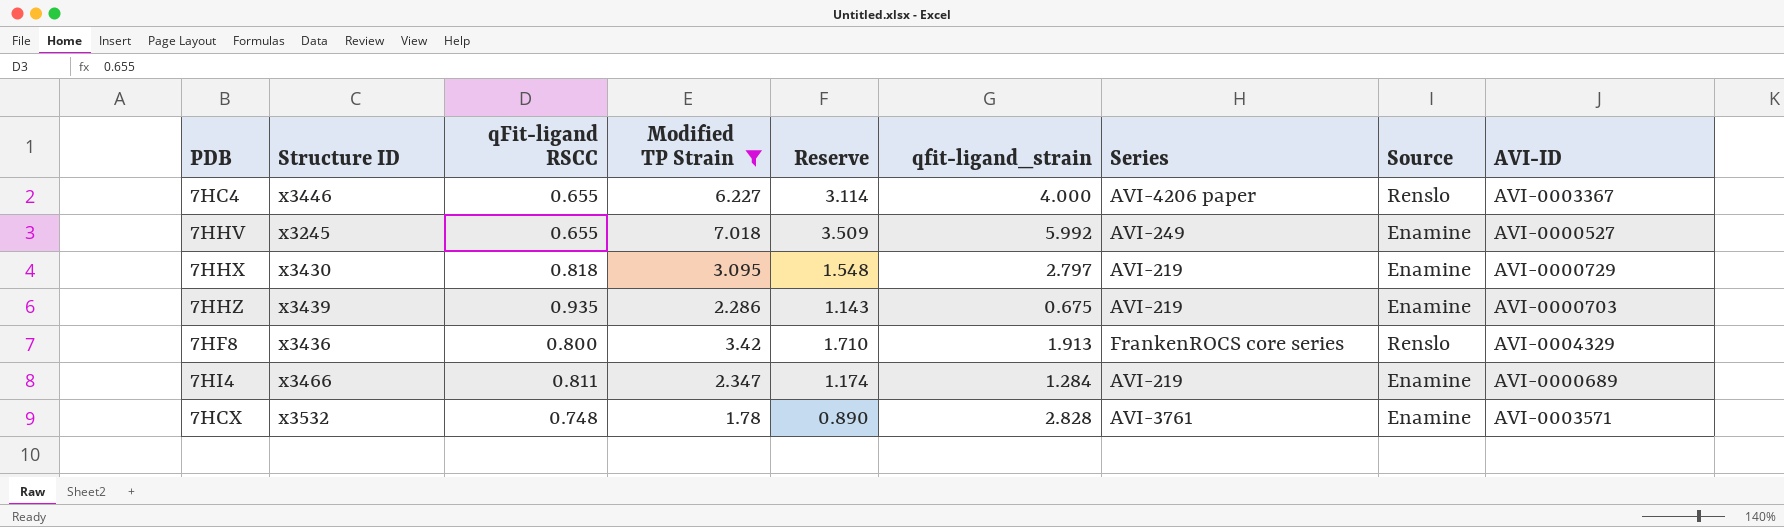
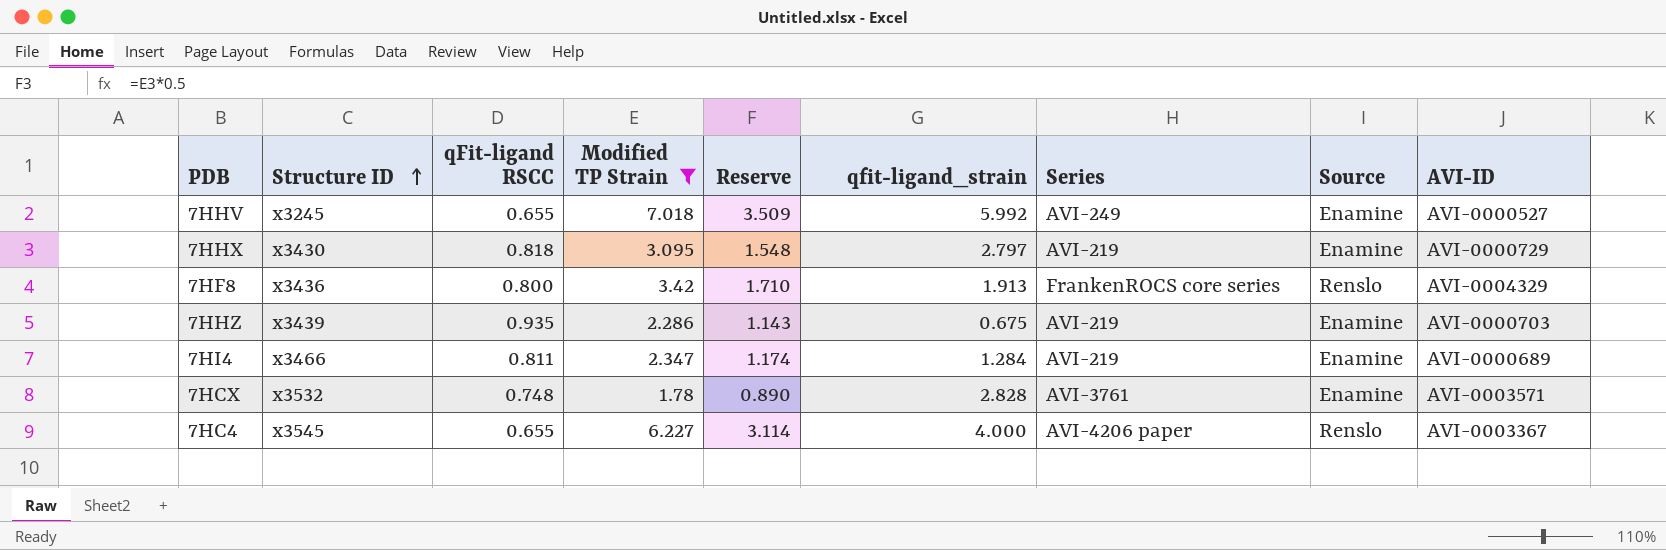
row order: none -> Structure ID ascending
7HC4 | Structure ID: x3446 -> x3545

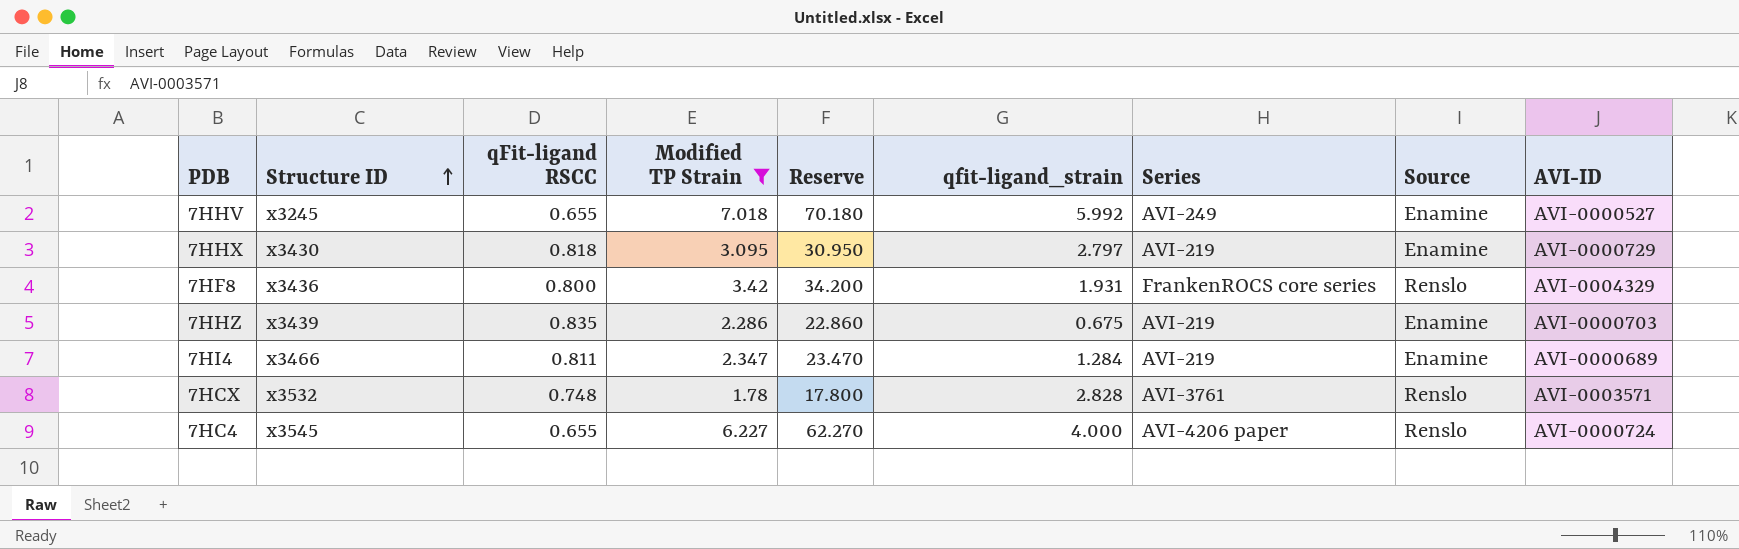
column Reserve | formula: [Modified TP Strain] * 0.5 -> [Modified TP Strain] * 10
7HF8 | qfit-ligand_strain: 1.913 -> 1.931
7HHZ | qFit-ligand RSCC: 0.935 -> 0.835
7HCX | Source: Enamine -> Renslo
7HC4 | AVI-ID: AVI-0003367 -> AVI-0000724

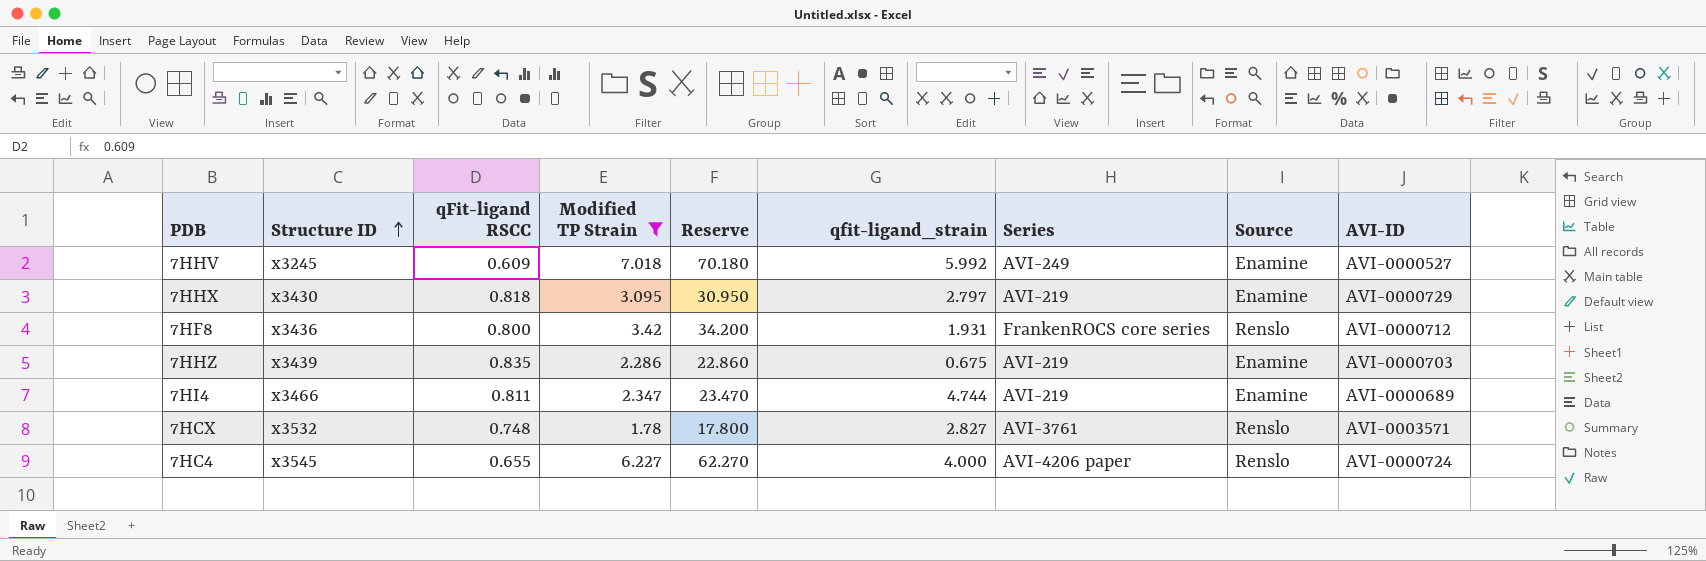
7HHV | qFit-ligand RSCC: 0.655 -> 0.609
7HF8 | AVI-ID: AVI-0004329 -> AVI-0000712
7HI4 | qfit-ligand_strain: 1.284 -> 4.744
7HCX | qfit-ligand_strain: 2.828 -> 2.827

